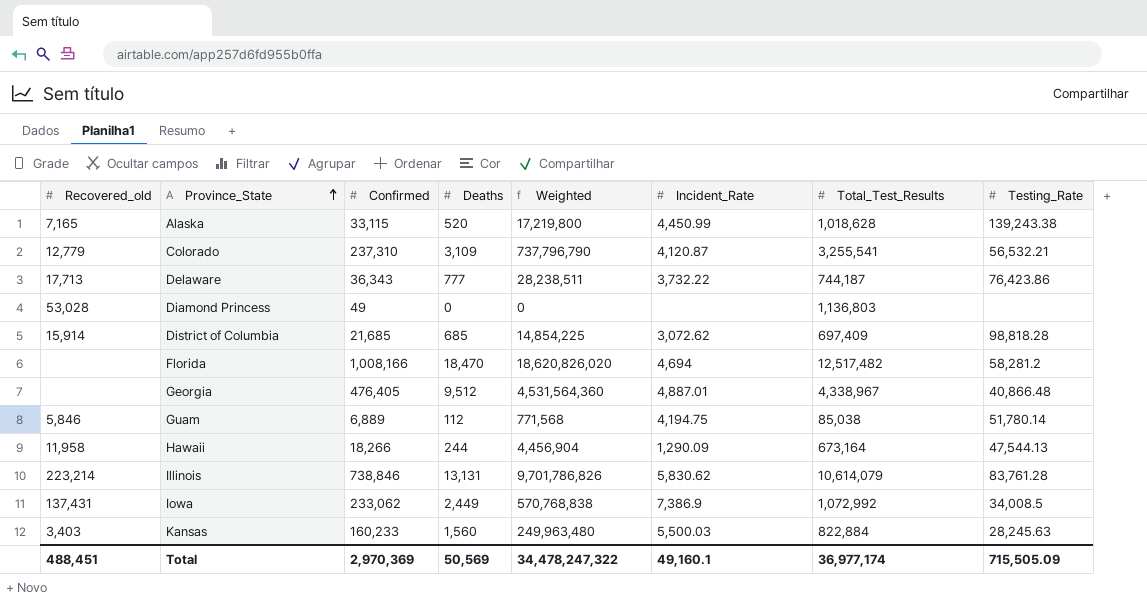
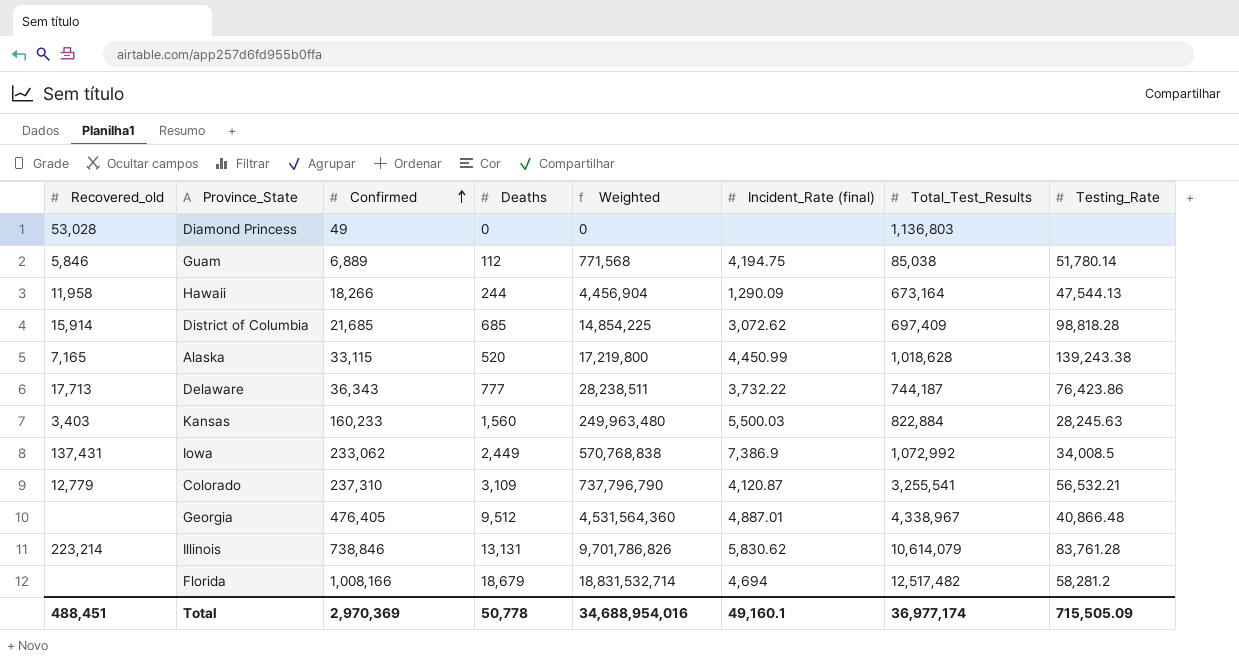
row order: Province_State ascending -> Confirmed ascending
column name: Incident_Rate -> Incident_Rate (final)
Florida | Deaths: 18,470 -> 18,679
Florida | Weighted: 18,620,826,020 -> 18,831,532,714
Total | Deaths: 50,569 -> 50,778
Total | Weighted: 34,478,247,322 -> 34,688,954,016

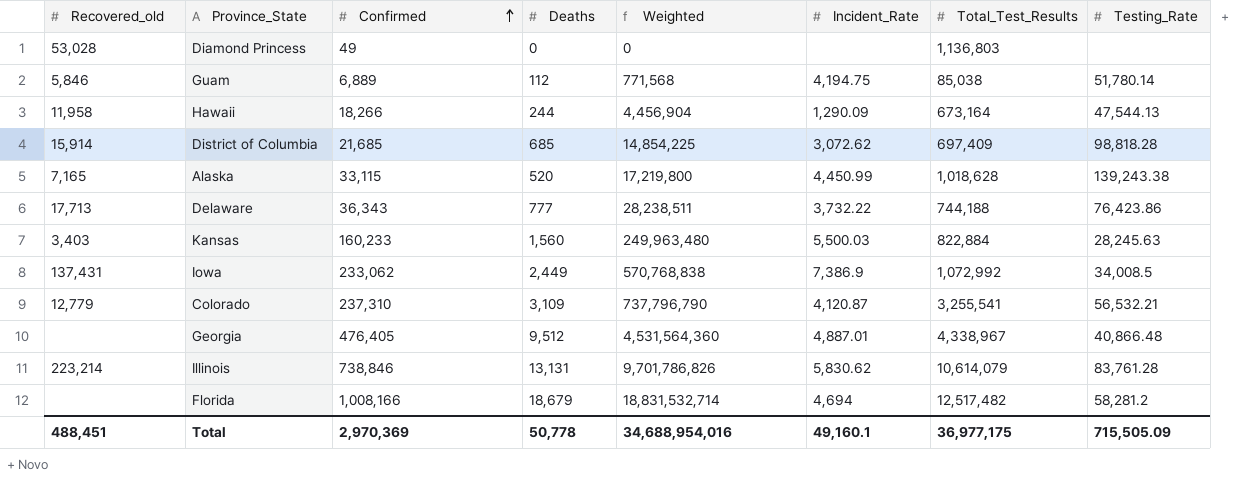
column name: Incident_Rate (final) -> Incident_Rate
Delaware | Total_Test_Results: 744,187 -> 744,188
Total | Total_Test_Results: 36,977,174 -> 36,977,175

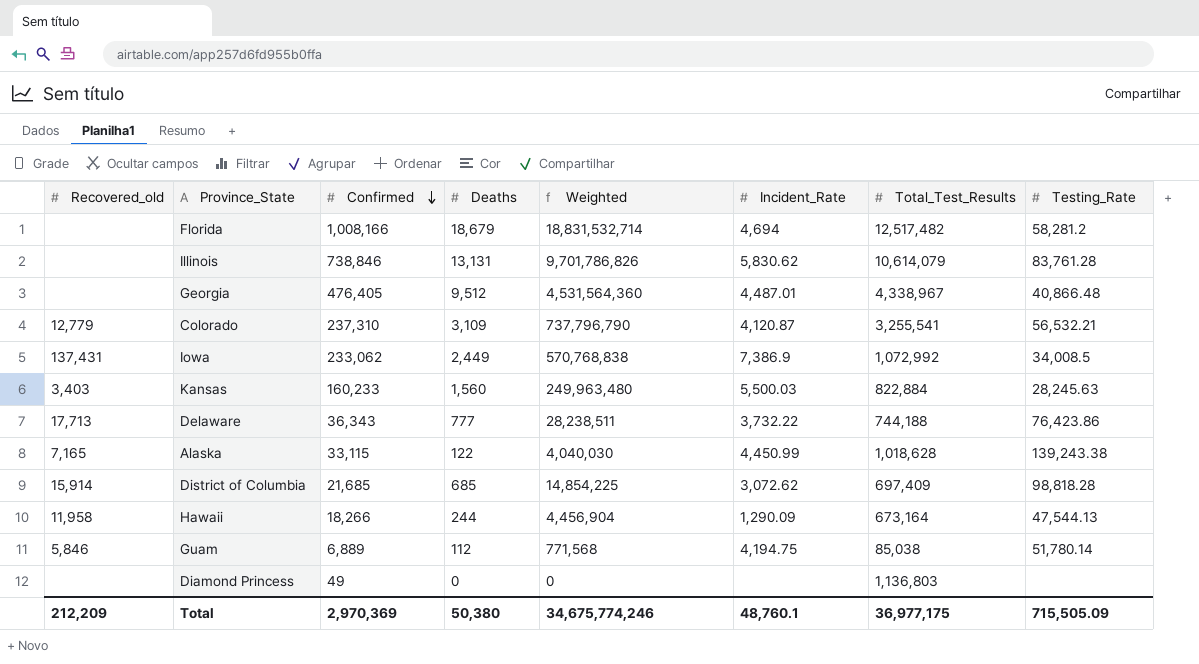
row order: Confirmed ascending -> Confirmed descending
Illinois | Recovered_old: 223,214 -> none
Georgia | Incident_Rate: 4,887.01 -> 4,487.01
Alaska | Deaths: 520 -> 122
Alaska | Weighted: 17,219,800 -> 4,040,030
Diamond Princess | Recovered_old: 53,028 -> none
Total | Recovered_old: 488,451 -> 212,209
Total | Deaths: 50,778 -> 50,380
Total | Weighted: 34,688,954,016 -> 34,675,774,246
Total | Incident_Rate: 49,160.1 -> 48,760.1

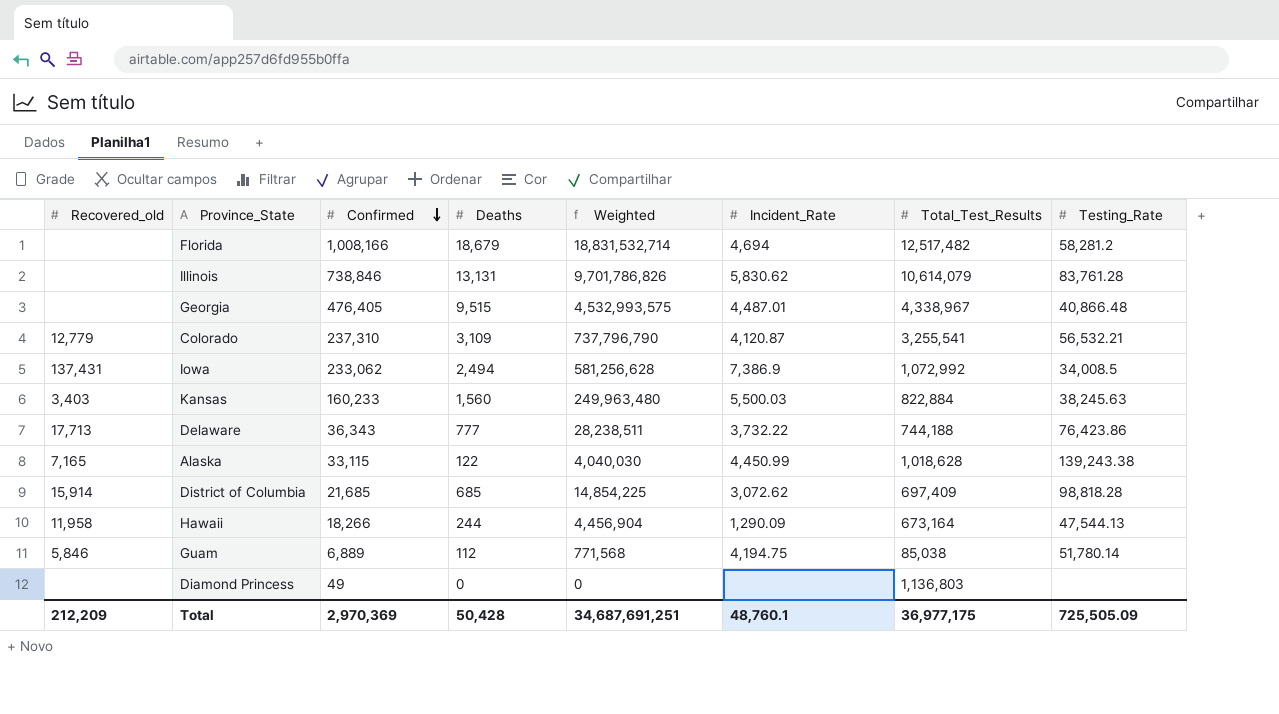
Georgia | Deaths: 9,512 -> 9,515
Georgia | Weighted: 4,531,564,360 -> 4,532,993,575
Iowa | Deaths: 2,449 -> 2,494
Iowa | Weighted: 570,768,838 -> 581,256,628
Kansas | Testing_Rate: 28,245.63 -> 38,245.63
Total | Deaths: 50,380 -> 50,428
Total | Weighted: 34,675,774,246 -> 34,687,691,251
Total | Testing_Rate: 715,505.09 -> 725,505.09

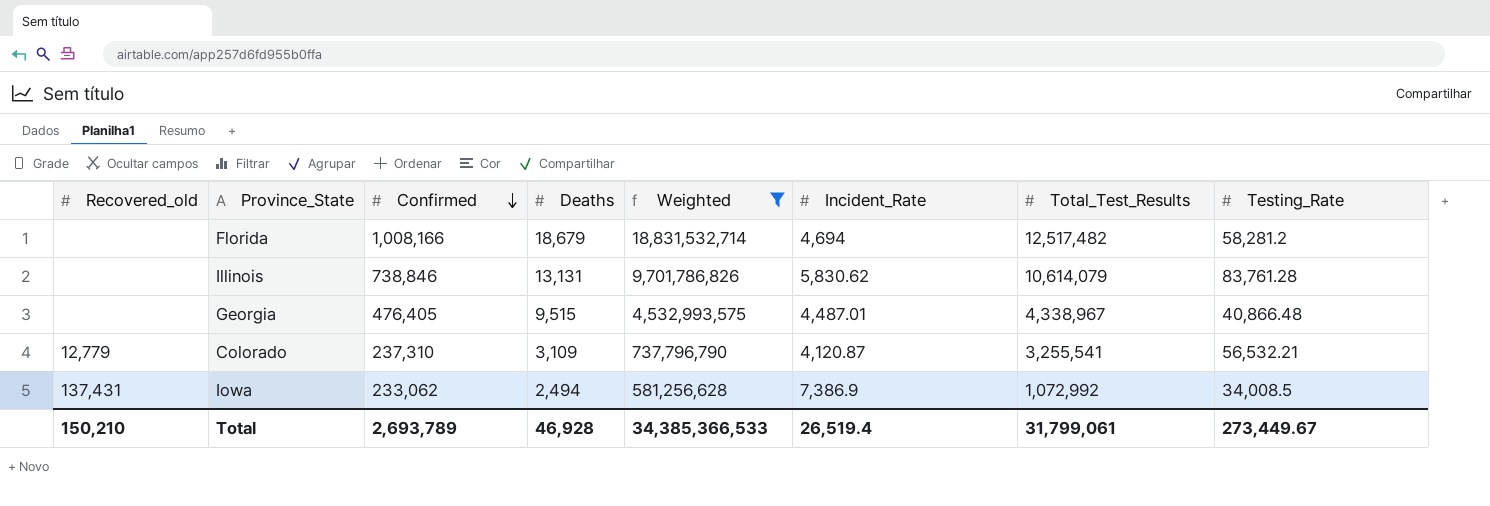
filter: none -> Weighted >= 581,256,628
Total | Recovered_old: 212,209 -> 150,210
Total | Confirmed: 2,970,369 -> 2,693,789
Total | Deaths: 50,428 -> 46,928
Total | Weighted: 34,687,691,251 -> 34,385,366,533
Total | Incident_Rate: 48,760.1 -> 26,519.4
Total | Total_Test_Results: 36,977,175 -> 31,799,061
Total | Testing_Rate: 725,505.09 -> 273,449.67

